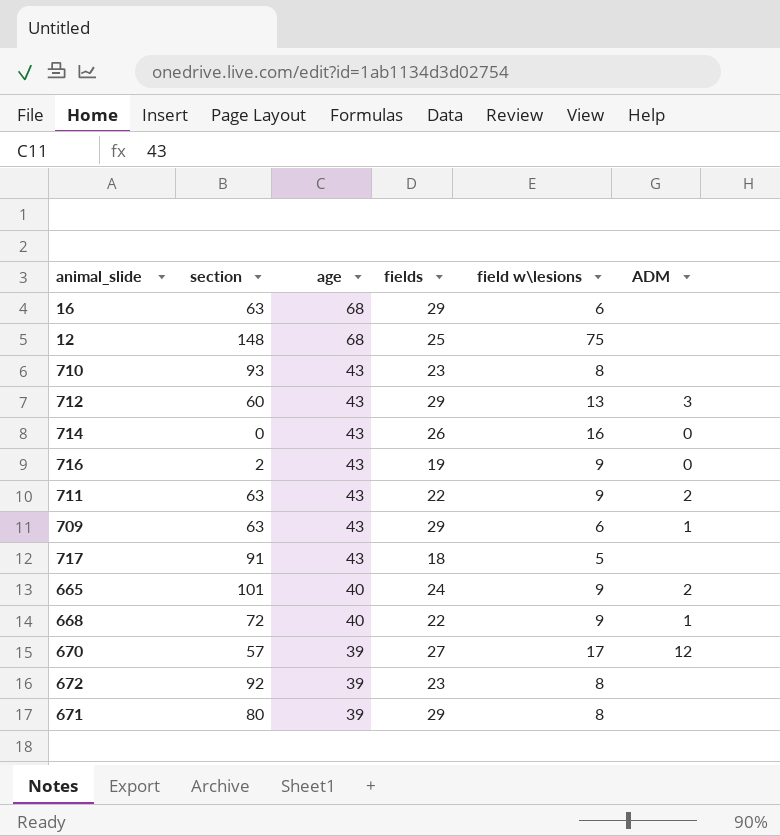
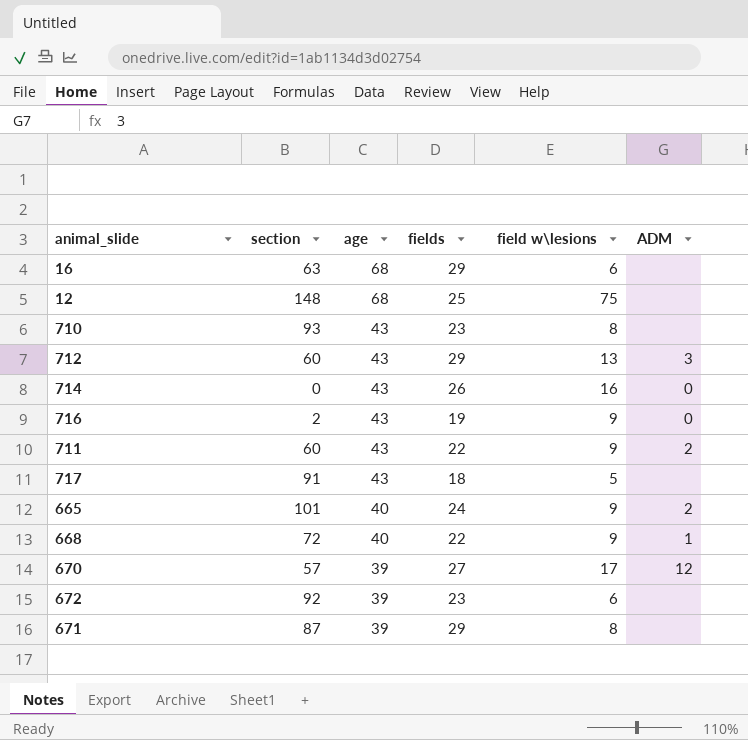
row 709: 63 | 43 | 29 | 6 | 1 -> none
711 | section: 63 -> 60
672 | field w\lesions: 8 -> 6
671 | section: 80 -> 87

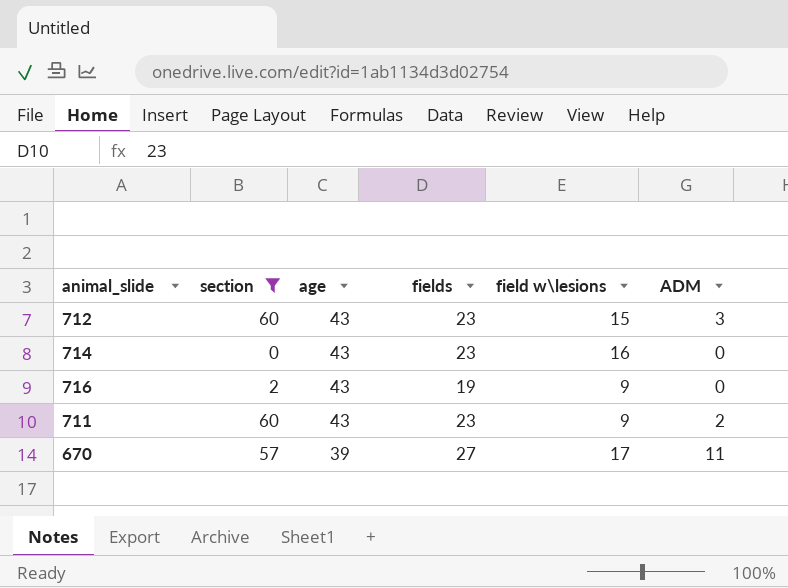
filter: none -> section <= 60
712 | fields: 29 -> 23
712 | field w\lesions: 13 -> 15
714 | fields: 26 -> 23
711 | fields: 22 -> 23
670 | ADM: 12 -> 11

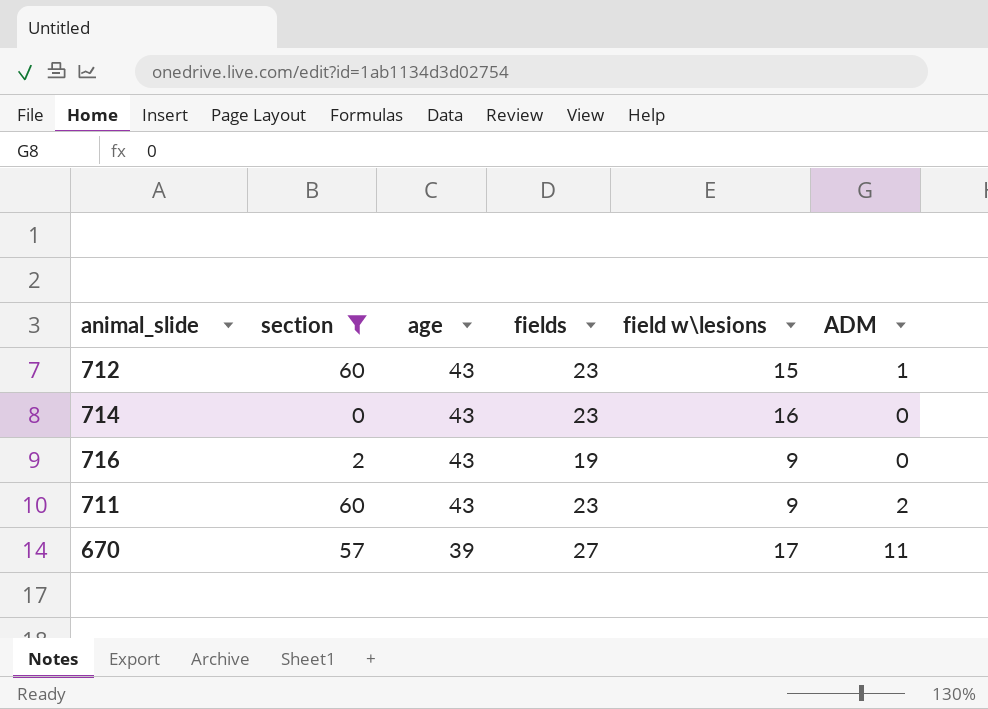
712 | ADM: 3 -> 1

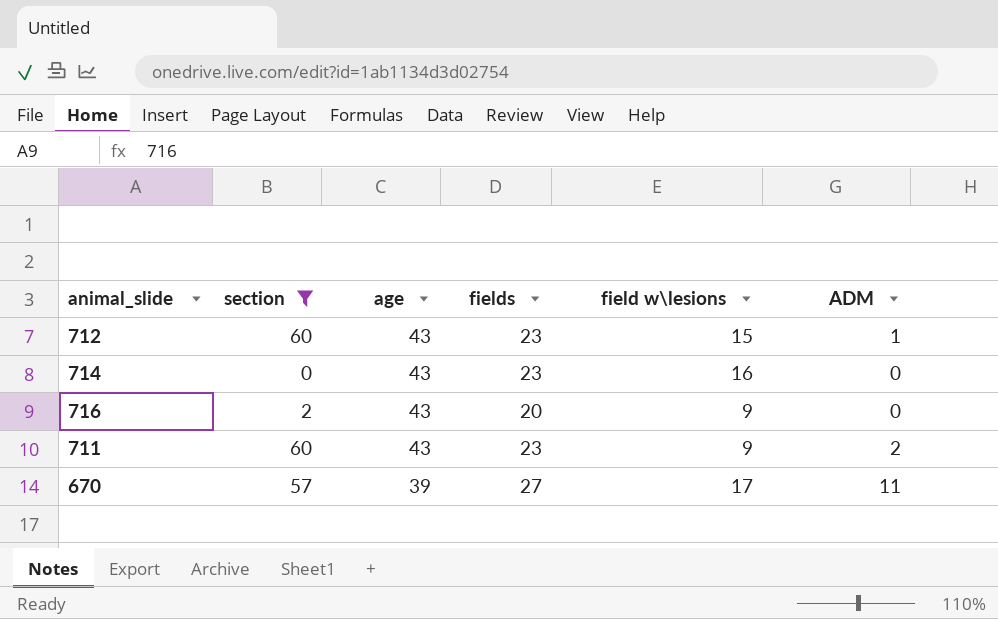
716 | fields: 19 -> 20

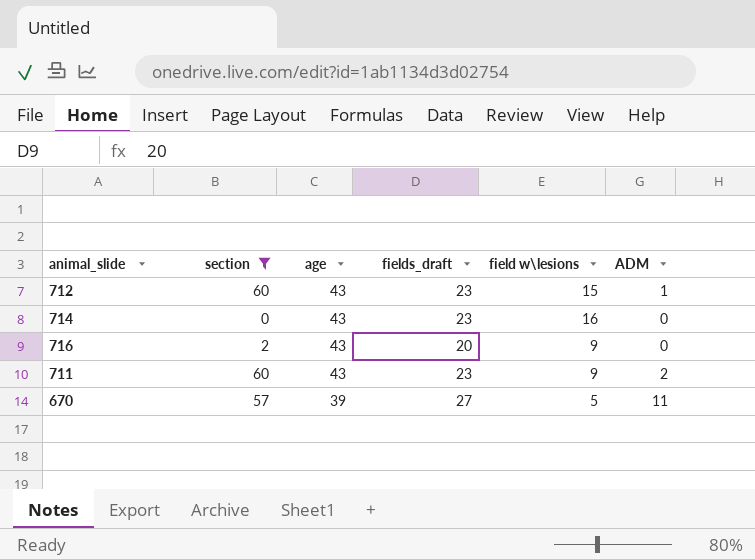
column name: fields -> fields_draft
670 | field w\lesions: 17 -> 5

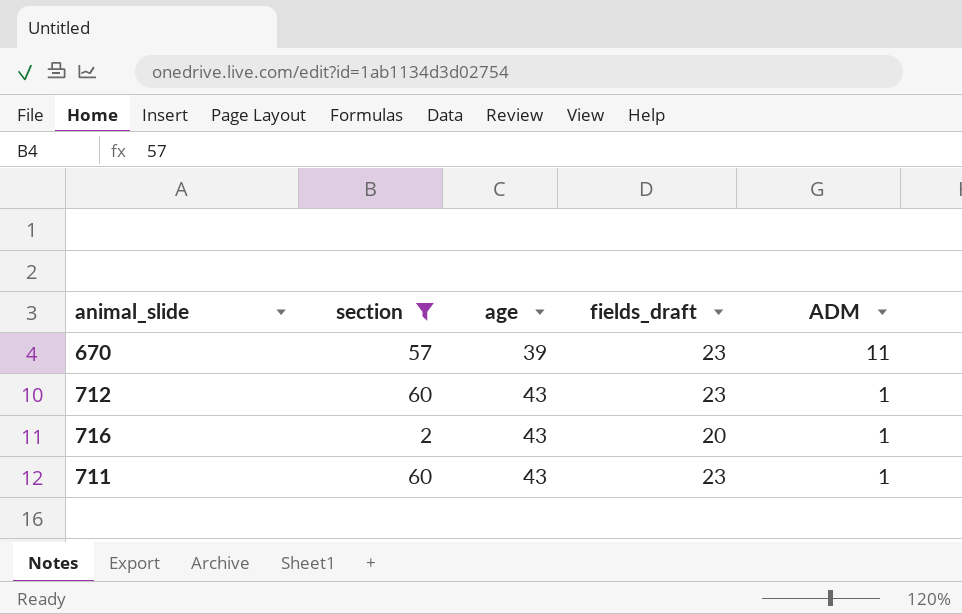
row order: age descending -> age ascending
column field w\lesions | position: 5 -> none
row 714: 0 | 43 | 23 | 16 | 0 -> none
670 | fields_draft: 27 -> 23
716 | ADM: 0 -> 1
711 | ADM: 2 -> 1

